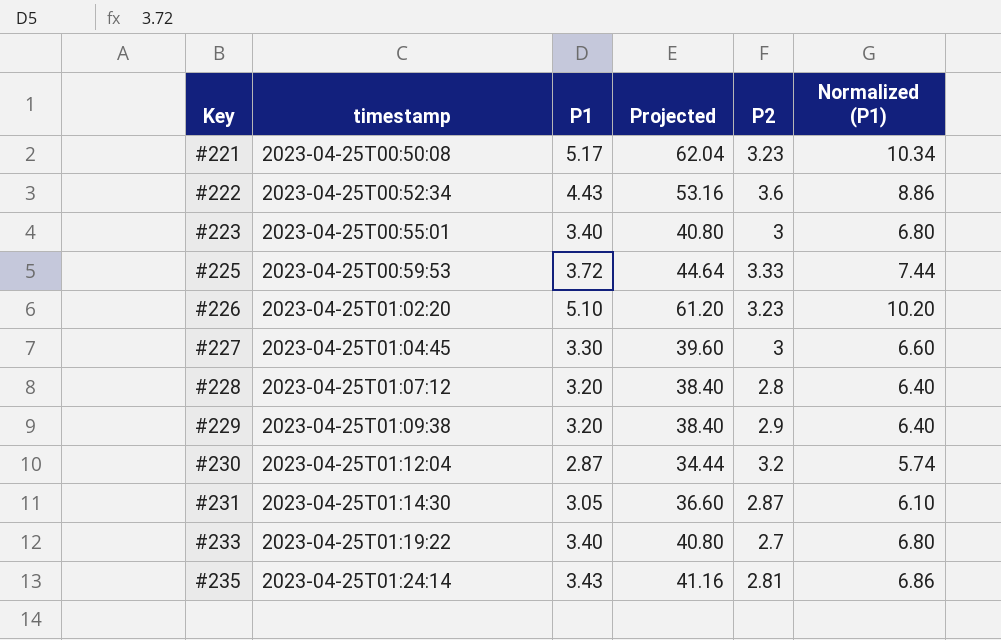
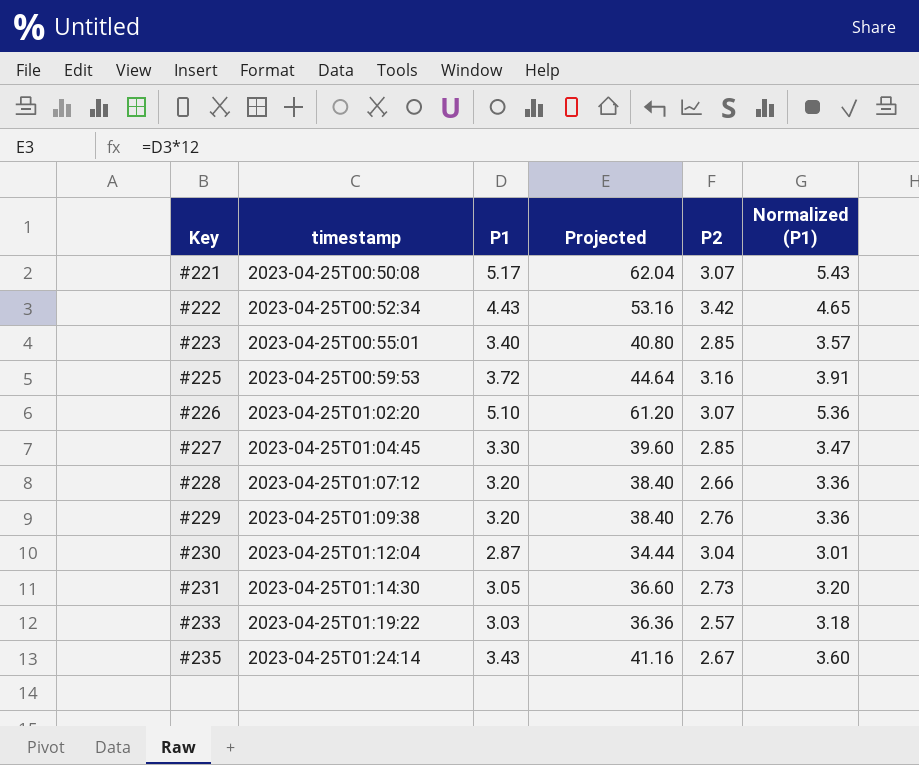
column Normalized (P1) | formula: [P1] * 2 -> [P1] * 1.05
#221 | P2: 3.23 -> 3.07
#222 | P2: 3.6 -> 3.42
#223 | P2: 3 -> 2.85
#225 | P2: 3.33 -> 3.16
#226 | P2: 3.23 -> 3.07
#227 | P2: 3 -> 2.85
#228 | P2: 2.8 -> 2.66
#229 | P2: 2.9 -> 2.76
#230 | P2: 3.2 -> 3.04
#231 | P2: 2.87 -> 2.73
#233 | P1: 3.40 -> 3.03
#233 | Projected: 40.80 -> 36.36
#233 | P2: 2.7 -> 2.57
#235 | P2: 2.81 -> 2.67

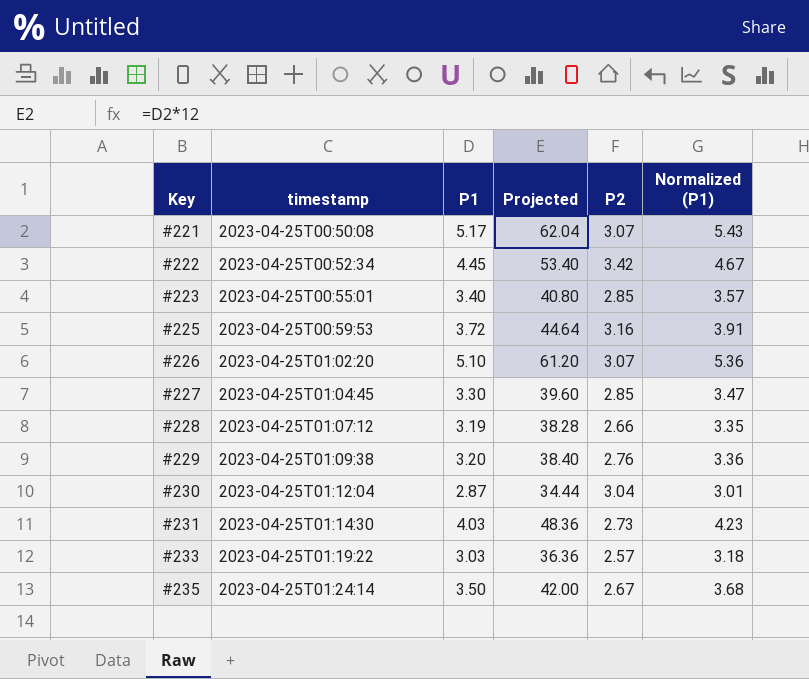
#222 | P1: 4.43 -> 4.45
#222 | Projected: 53.16 -> 53.40
#222 | Normalized (P1): 4.65 -> 4.67
#228 | P1: 3.20 -> 3.19
#228 | Projected: 38.40 -> 38.28
#228 | Normalized (P1): 3.36 -> 3.35
#231 | P1: 3.05 -> 4.03
#231 | Projected: 36.60 -> 48.36
#231 | Normalized (P1): 3.20 -> 4.23
#235 | P1: 3.43 -> 3.50
#235 | Projected: 41.16 -> 42.00
#235 | Normalized (P1): 3.60 -> 3.68

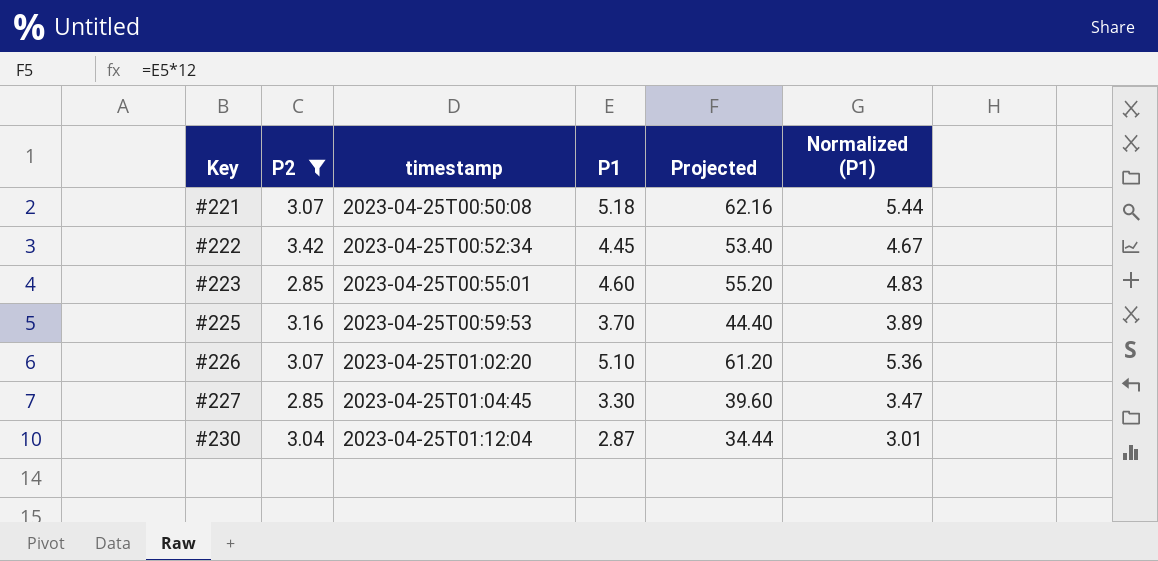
filter: none -> P2 >= 2.85
column P2 | position: 5 -> 2
#221 | P1: 5.17 -> 5.18
#221 | Projected: 62.04 -> 62.16
#221 | Normalized (P1): 5.43 -> 5.44
#223 | P1: 3.40 -> 4.60
#223 | Projected: 40.80 -> 55.20
#223 | Normalized (P1): 3.57 -> 4.83
#225 | P1: 3.72 -> 3.70
#225 | Projected: 44.64 -> 44.40
#225 | Normalized (P1): 3.91 -> 3.89

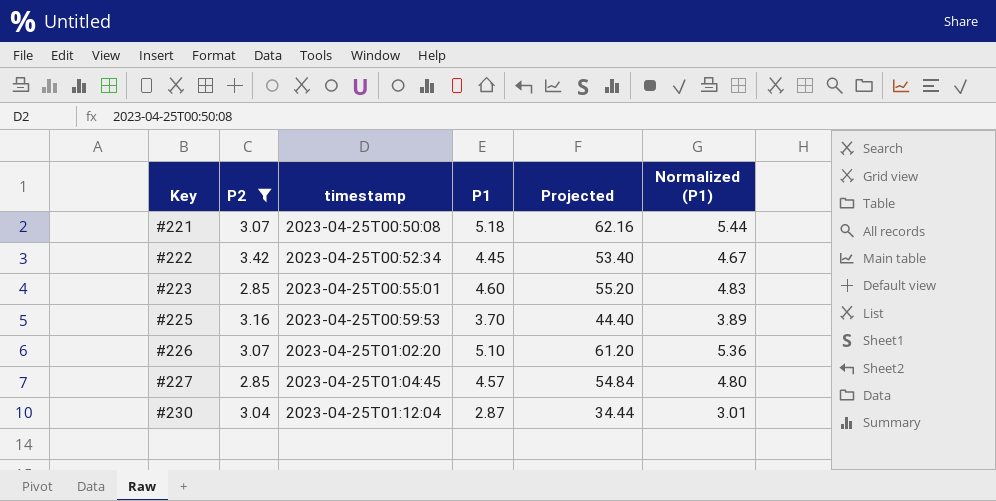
#227 | P1: 3.30 -> 4.57
#227 | Projected: 39.60 -> 54.84
#227 | Normalized (P1): 3.47 -> 4.80

